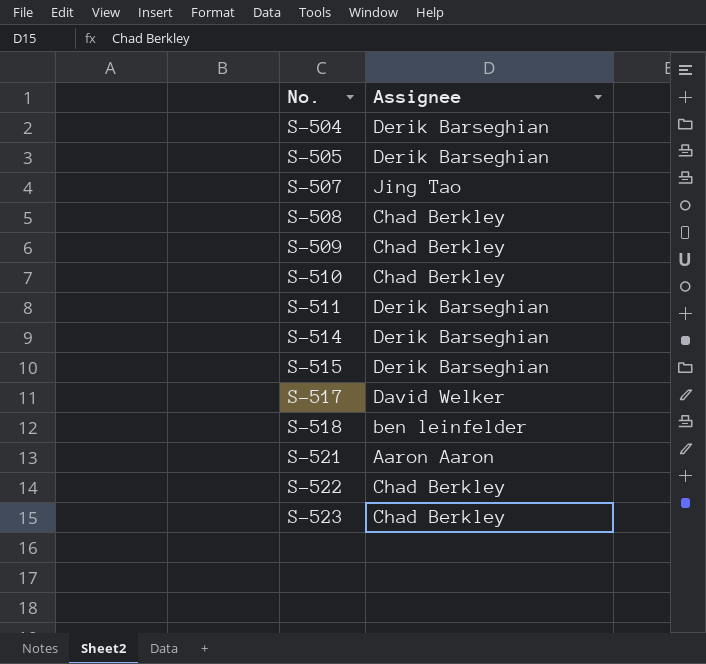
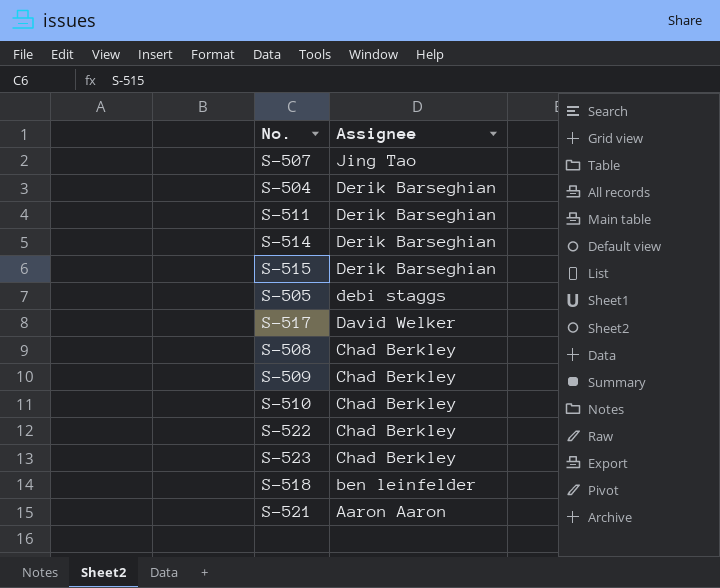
row order: No. ascending -> Assignee descending
S-505 | Assignee: Derik Barseghian -> debi staggs

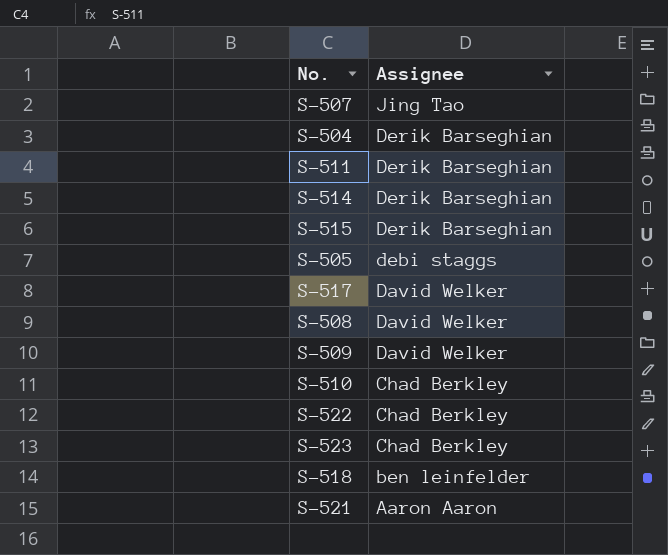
S-508 | Assignee: Chad Berkley -> David Welker
S-509 | Assignee: Chad Berkley -> David Welker

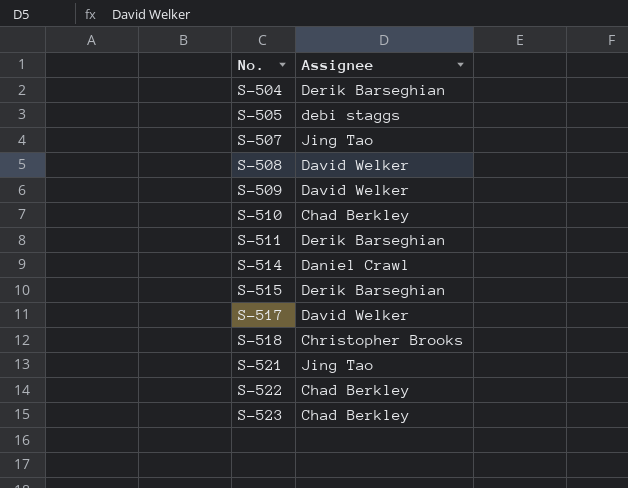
row order: Assignee descending -> No. ascending
S-514 | Assignee: Derik Barseghian -> Daniel Crawl
S-518 | Assignee: ben leinfelder -> Christopher Brooks
S-521 | Assignee: Aaron Aaron -> Jing Tao

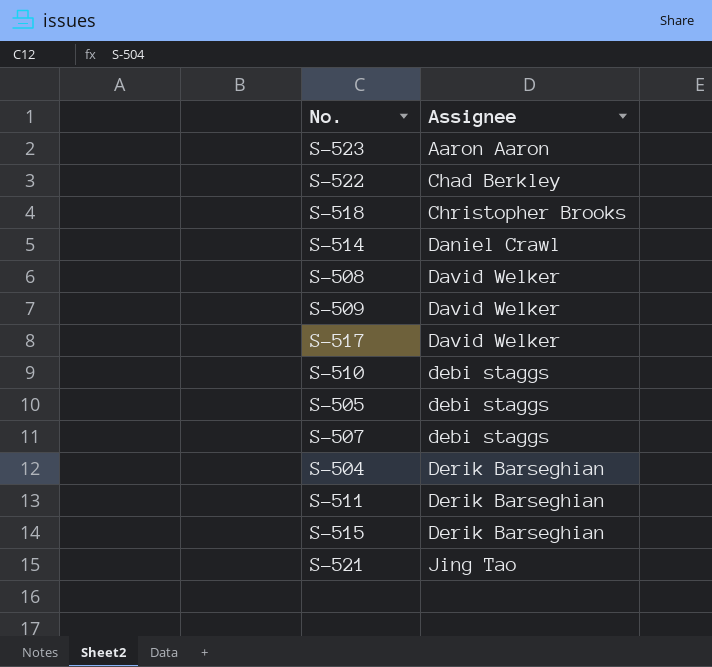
row order: No. ascending -> Assignee ascending
S-523 | Assignee: Chad Berkley -> Aaron Aaron
S-510 | Assignee: Chad Berkley -> debi staggs
S-507 | Assignee: Jing Tao -> debi staggs

